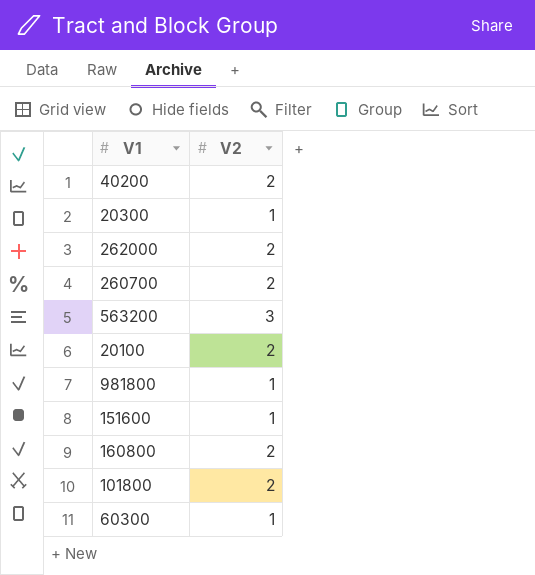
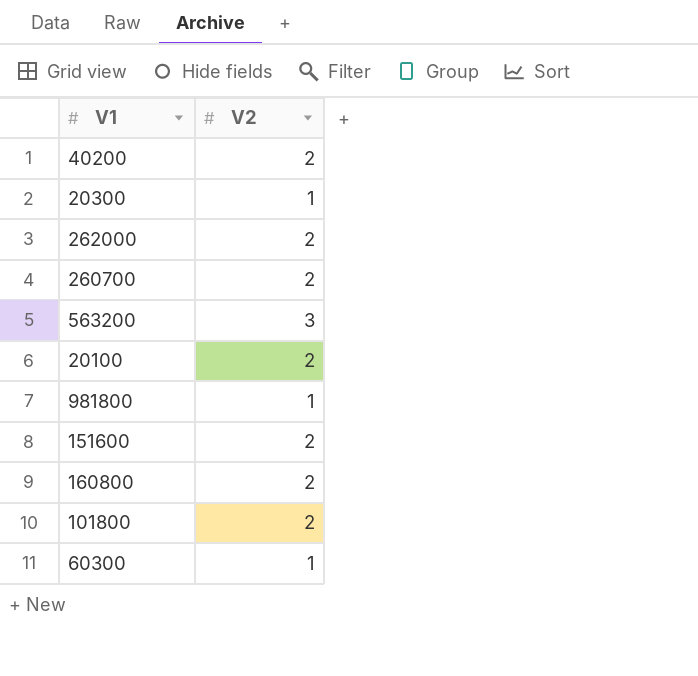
151600 | V2: 1 -> 2

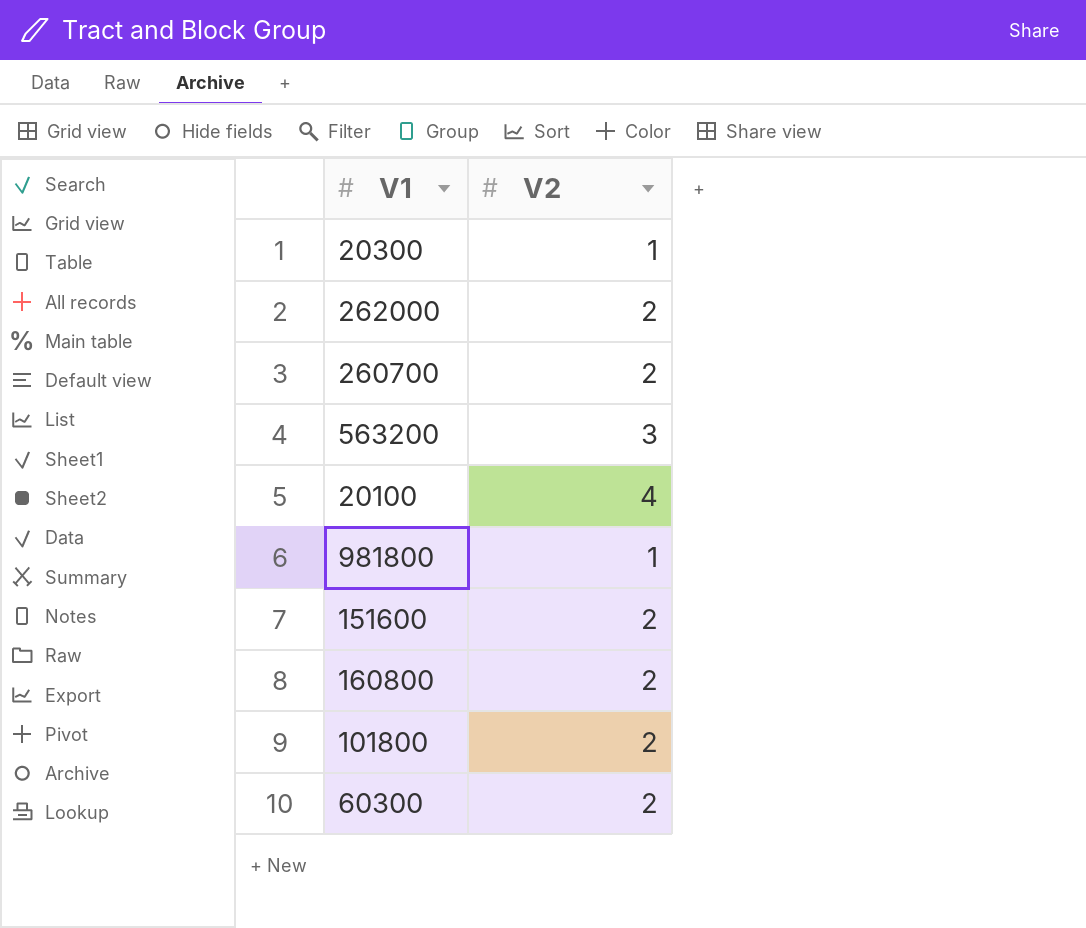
row 40200: 2 -> none
20100 | V2: 2 -> 4
60300 | V2: 1 -> 2

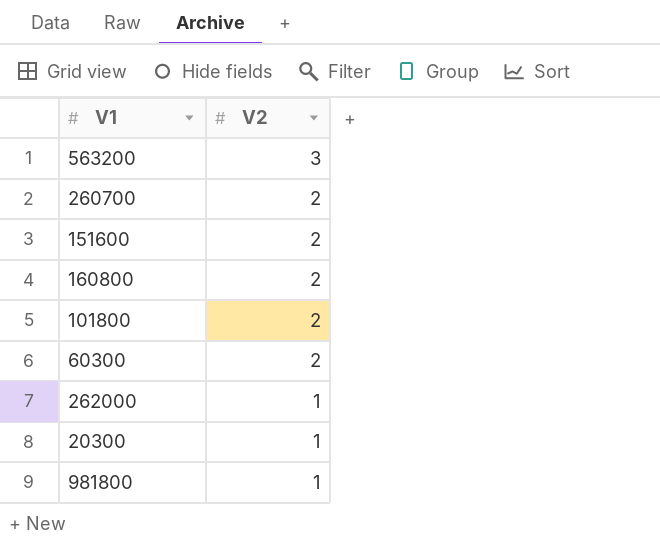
row order: none -> V2 descending
row 20100: 4 -> none
262000 | V2: 2 -> 1

